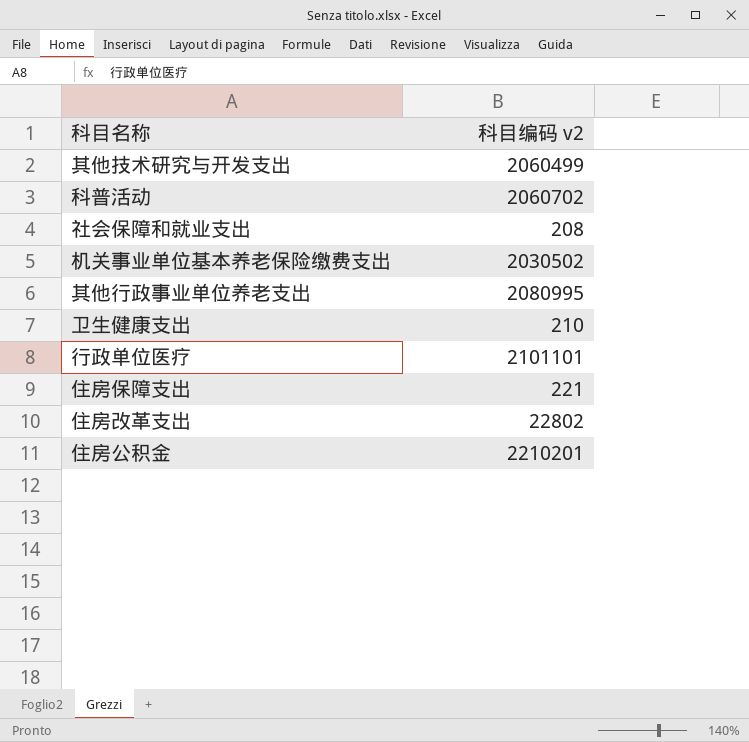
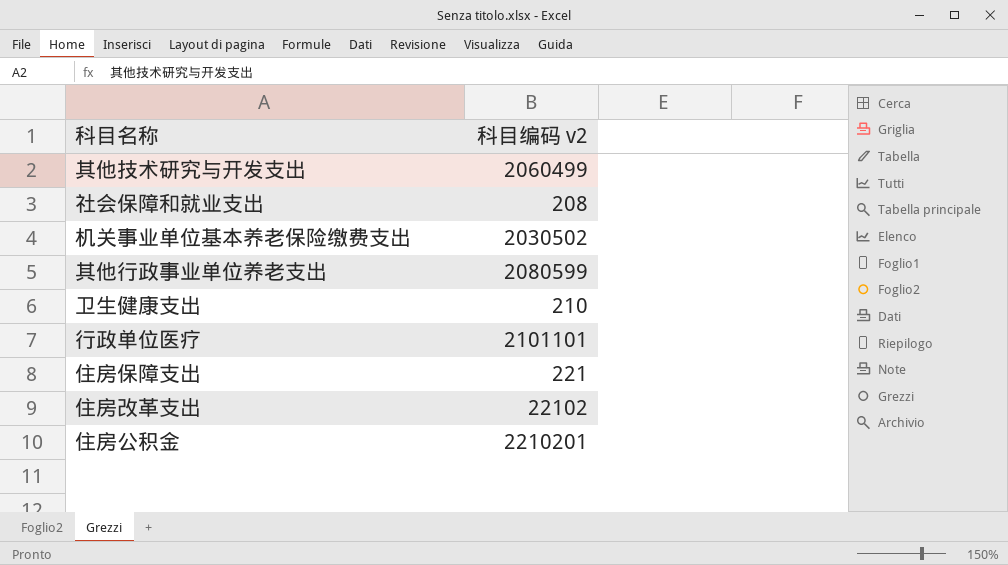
row 科普活动: 2060702 -> none
其他行政事业单位养老支出 | 科目编码 v2: 2080995 -> 2080599
住房改革支出 | 科目编码 v2: 22802 -> 22102

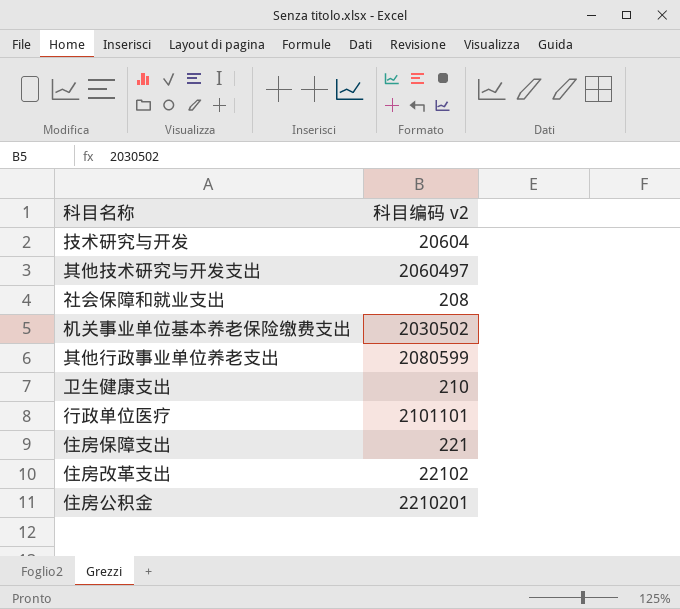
row 技术研究与开发: none -> 20604
其他技术研究与开发支出 | 科目编码 v2: 2060499 -> 2060497

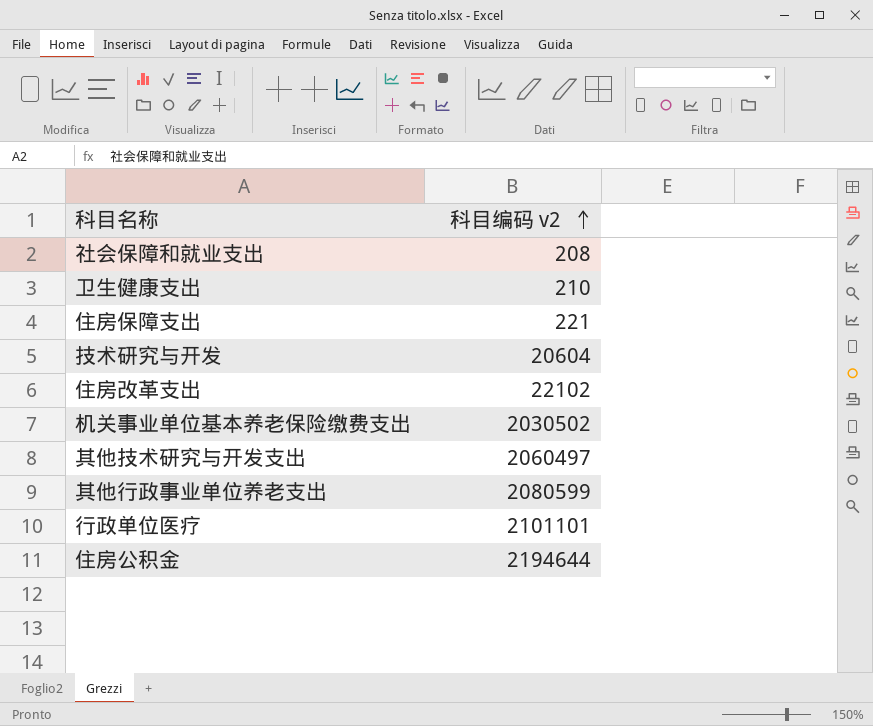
row order: none -> 科目编码 v2 ascending
住房公积金 | 科目编码 v2: 2210201 -> 2194644

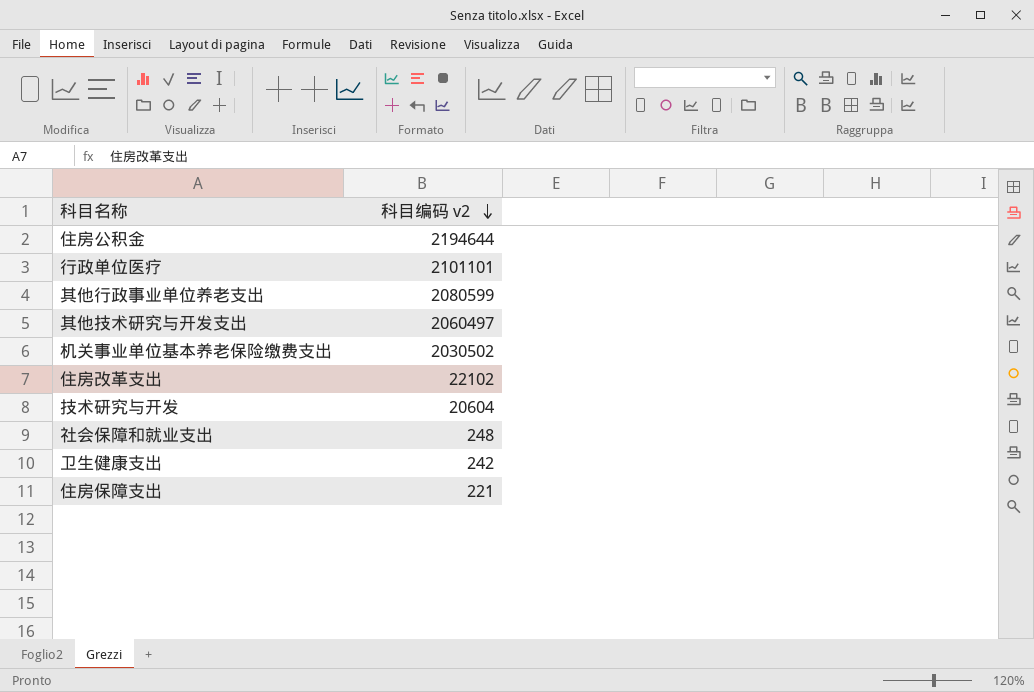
row order: 科目编码 v2 ascending -> 科目编码 v2 descending
社会保障和就业支出 | 科目编码 v2: 208 -> 248
卫生健康支出 | 科目编码 v2: 210 -> 242

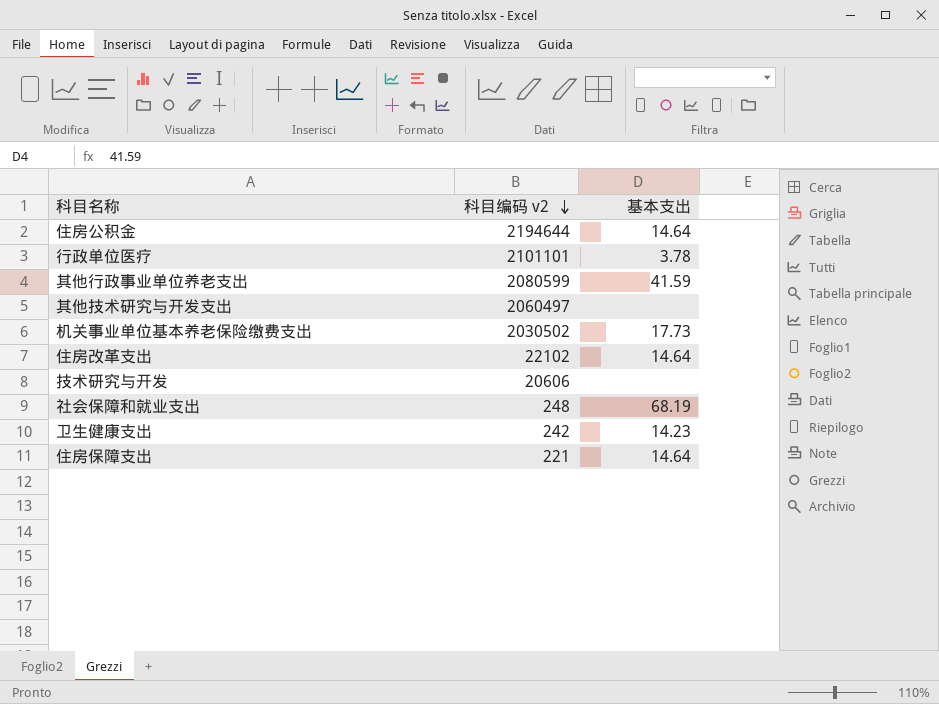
column 基本支出 | position: none -> 3
技术研究与开发 | 科目编码 v2: 20604 -> 20606

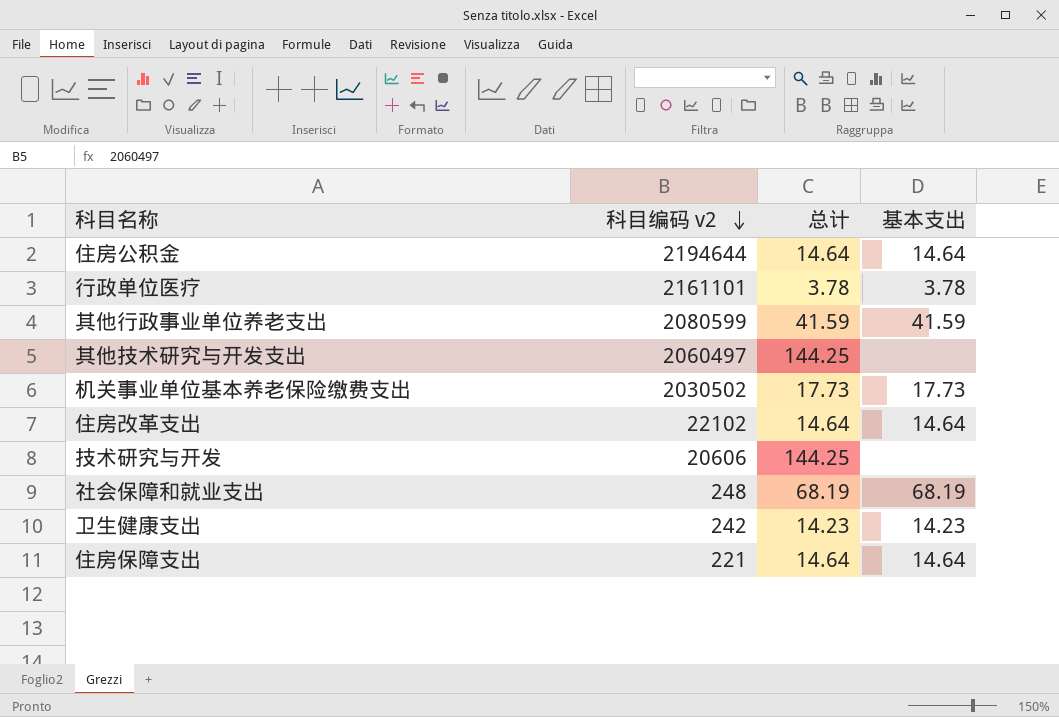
column 总计 | position: none -> 3
行政单位医疗 | 科目编码 v2: 2101101 -> 2161101

